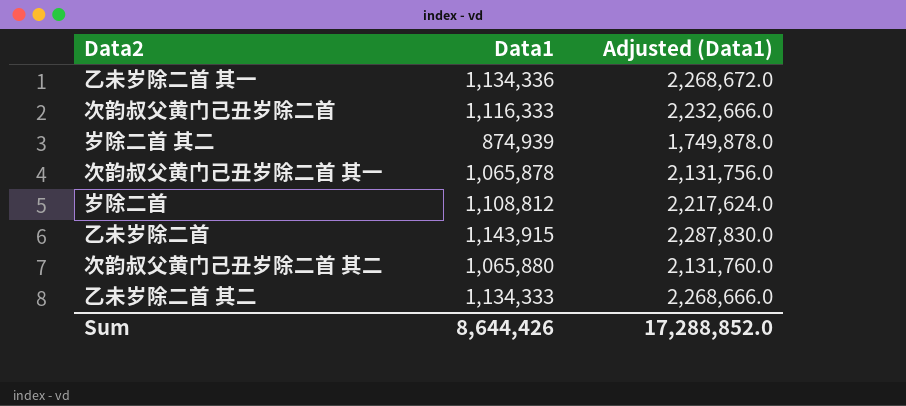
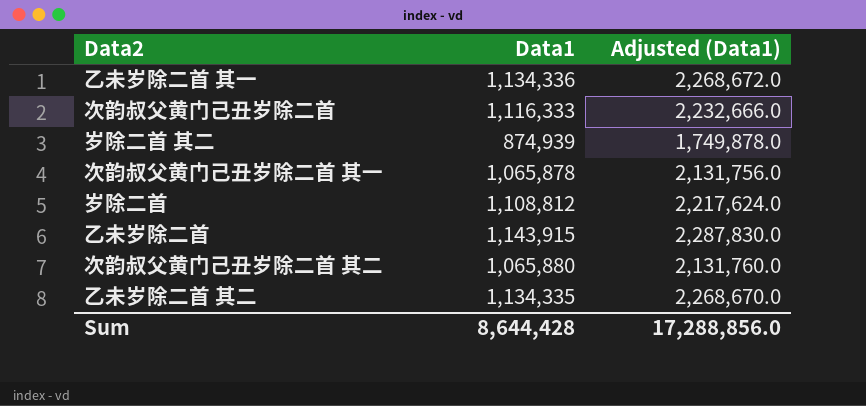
乙未岁除二首 其二 | Data1: 1,134,333 -> 1,134,335
乙未岁除二首 其二 | Adjusted (Data1): 2,268,666.0 -> 2,268,670.0
Sum | Data1: 8,644,426 -> 8,644,428
Sum | Adjusted (Data1): 17,288,852.0 -> 17,288,856.0

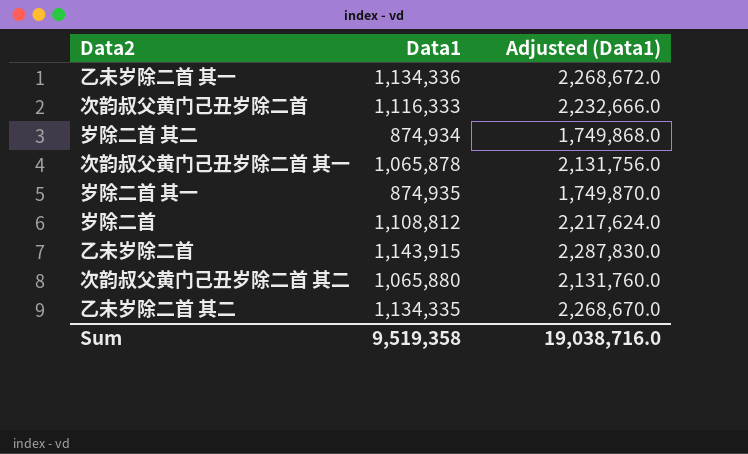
岁除二首 其二 | Data1: 874,939 -> 874,934
岁除二首 其二 | Adjusted (Data1): 1,749,878.0 -> 1,749,868.0
row 岁除二首 其一: none -> 874,935 | 1,749,870.0
Sum | Data1: 8,644,428 -> 9,519,358
Sum | Adjusted (Data1): 17,288,856.0 -> 19,038,716.0

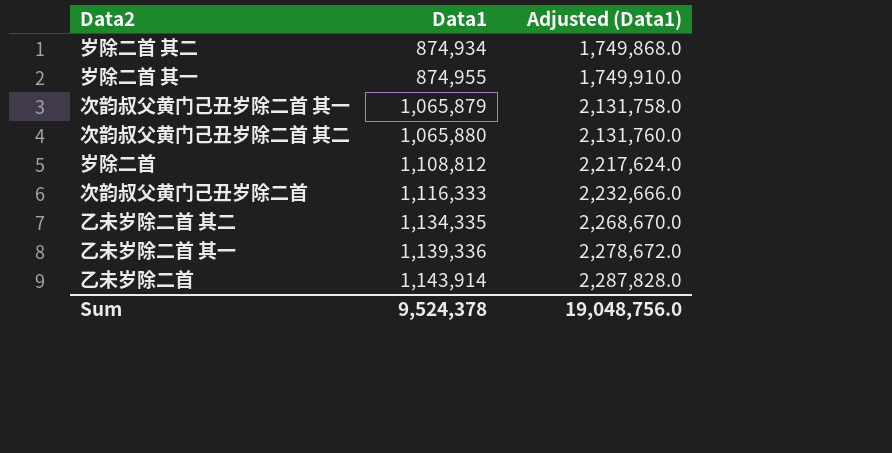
row order: none -> Data1 ascending
岁除二首 其一 | Data1: 874,935 -> 874,955
岁除二首 其一 | Adjusted (Data1): 1,749,870.0 -> 1,749,910.0
次韵叔父黄门己丑岁除二首 其一 | Data1: 1,065,878 -> 1,065,879
次韵叔父黄门己丑岁除二首 其一 | Adjusted (Data1): 2,131,756.0 -> 2,131,758.0
乙未岁除二首 其一 | Data1: 1,134,336 -> 1,139,336
乙未岁除二首 其一 | Adjusted (Data1): 2,268,672.0 -> 2,278,672.0
乙未岁除二首 | Data1: 1,143,915 -> 1,143,914
乙未岁除二首 | Adjusted (Data1): 2,287,830.0 -> 2,287,828.0
Sum | Data1: 9,519,358 -> 9,524,378
Sum | Adjusted (Data1): 19,038,716.0 -> 19,048,756.0

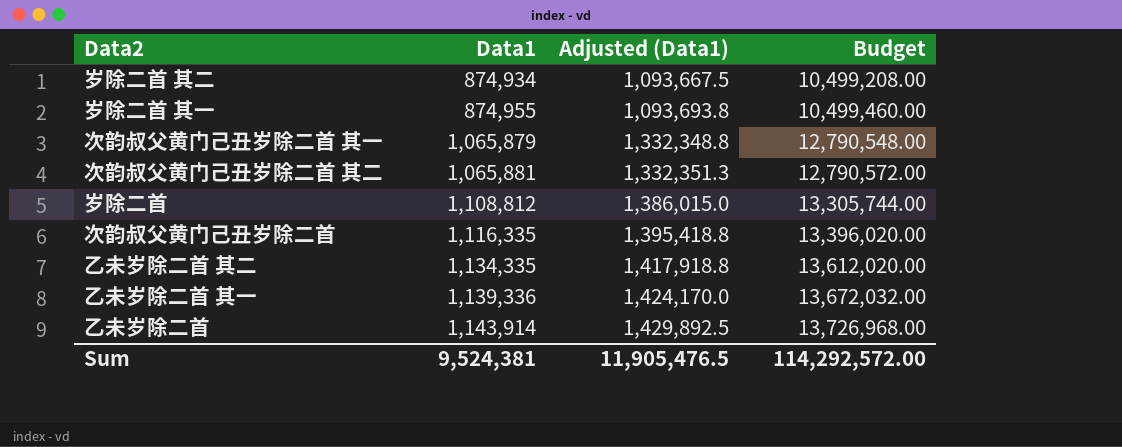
column Adjusted (Data1) | formula: [Data1] * 2 -> [Data1] * 1.25
column Budget | formula: none -> [Data1] * 12
次韵叔父黄门己丑岁除二首 其二 | Data1: 1,065,880 -> 1,065,881
次韵叔父黄门己丑岁除二首 | Data1: 1,116,333 -> 1,116,335
Sum | Data1: 9,524,378 -> 9,524,381
Sum | Adjusted (Data1): 19,048,756.0 -> 11,905,476.5

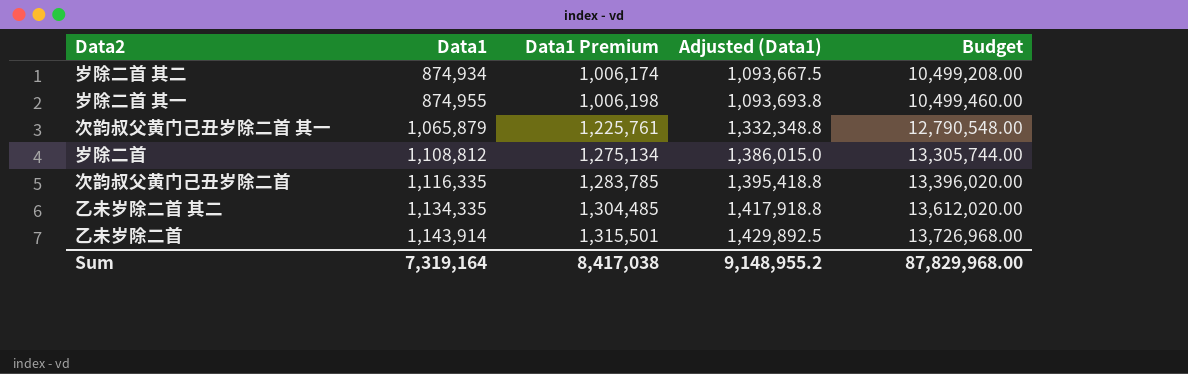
column Data1 Premium | formula: none -> [Data1] * 1.15
row 次韵叔父黄门己丑岁除二首 其二: 1,065,881 | 1,332,351.3 | 12,790,572.00 -> none
row 乙未岁除二首 其一: 1,139,336 | 1,424,170.0 | 13,672,032.00 -> none
Sum | Data1: 9,524,381 -> 7,319,164
Sum | Adjusted (Data1): 11,905,476.5 -> 9,148,955.2
Sum | Budget: 114,292,572.00 -> 87,829,968.00

